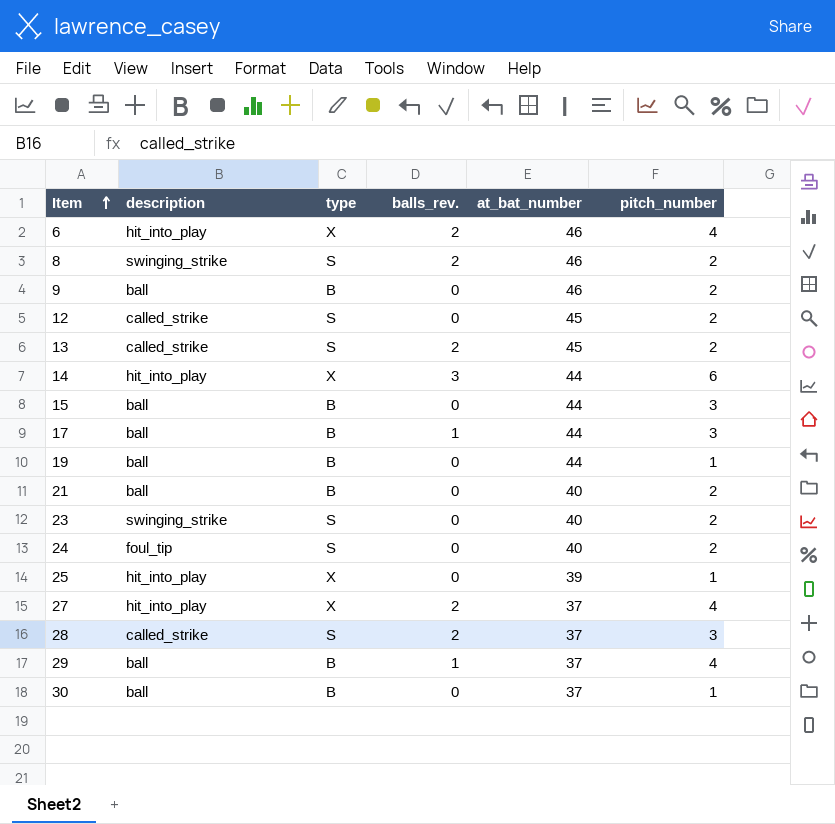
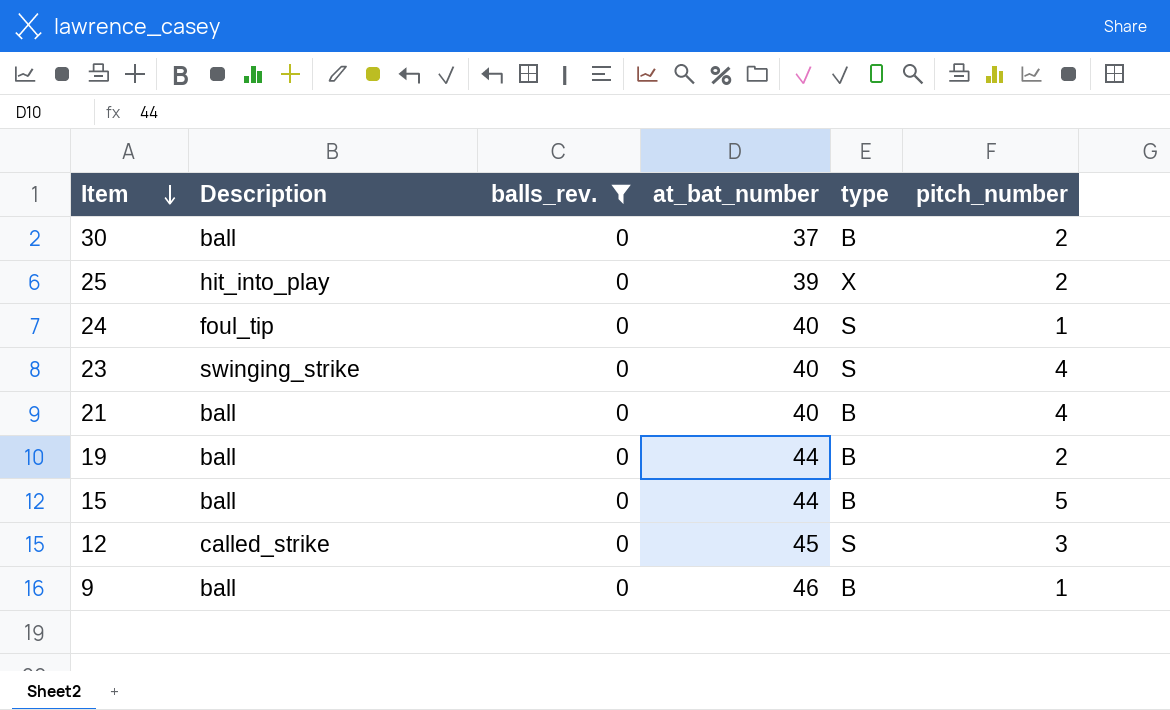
filter: none -> balls_rev. = 0
row order: Item ascending -> Item descending
column name: description -> Description
column type | position: 3 -> 5
30 | pitch_number: 1 -> 2
25 | pitch_number: 1 -> 2
24 | pitch_number: 2 -> 1
23 | pitch_number: 2 -> 4
21 | pitch_number: 2 -> 4
19 | pitch_number: 1 -> 2
15 | pitch_number: 3 -> 5
12 | pitch_number: 2 -> 3
9 | pitch_number: 2 -> 1

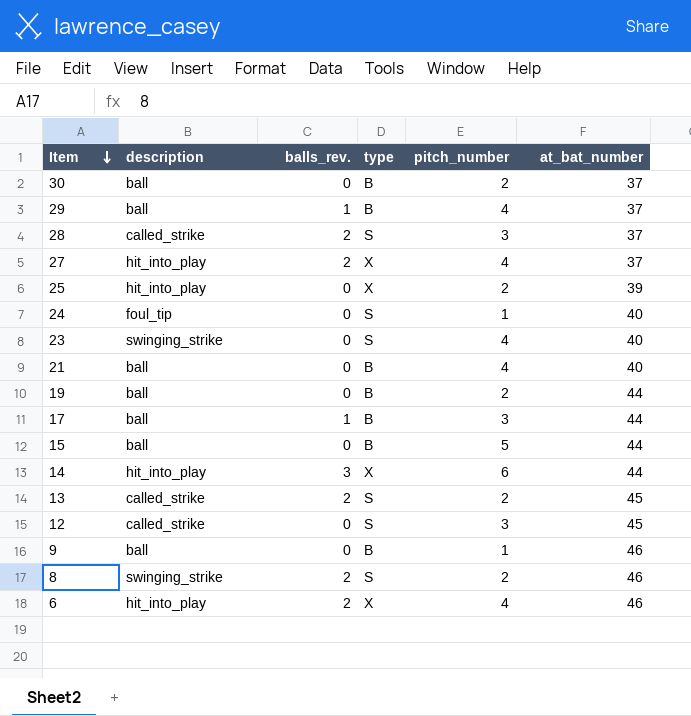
filter: balls_rev. = 0 -> none
column name: Description -> description
column at_bat_number | position: 4 -> 6

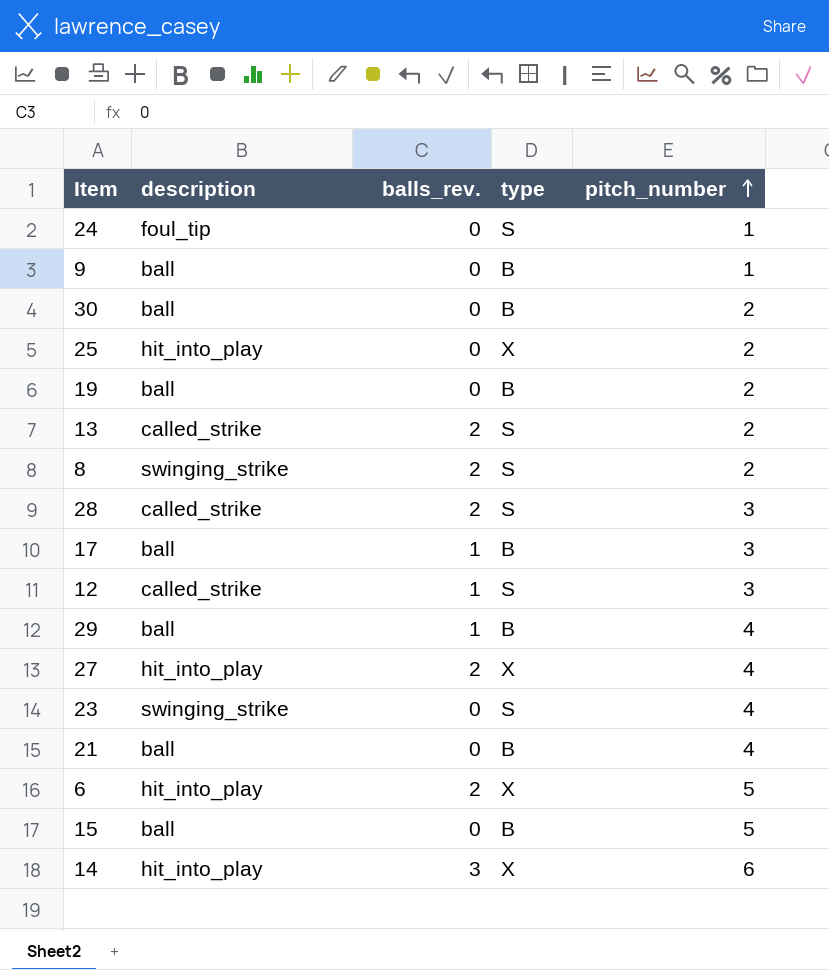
row order: Item descending -> pitch_number ascending
column at_bat_number | position: 6 -> none
12 | balls_rev.: 0 -> 1
6 | pitch_number: 4 -> 5

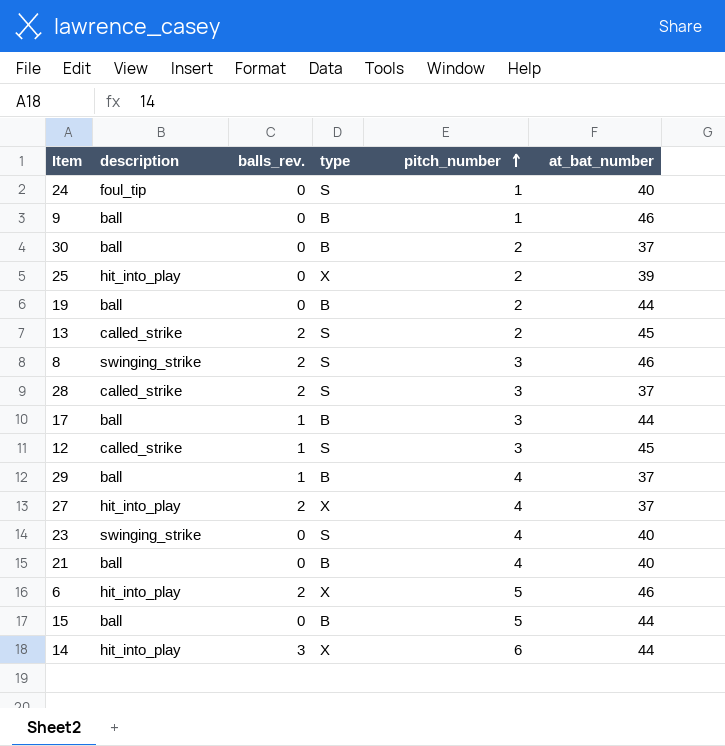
column at_bat_number | position: none -> 6
8 | pitch_number: 2 -> 3

